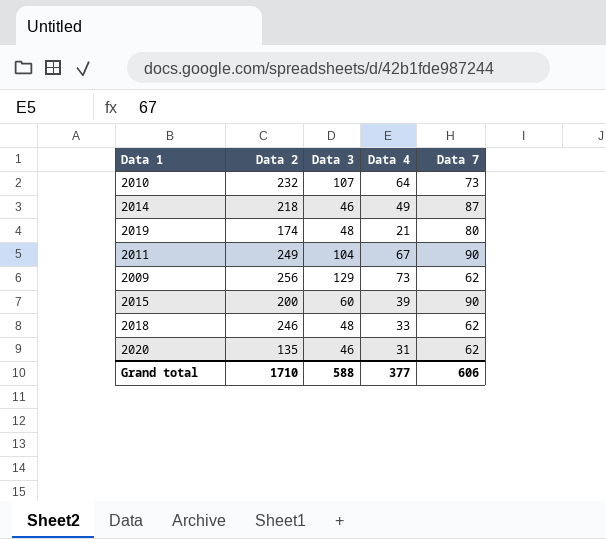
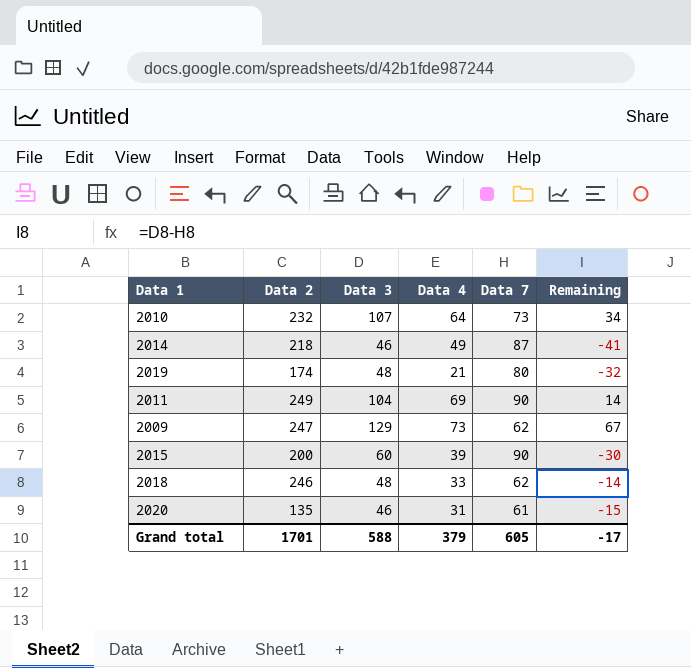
column Remaining | formula: none -> [Data 3] - [Data 7]
2011 | Data 4: 67 -> 69
2009 | Data 2: 256 -> 247
2020 | Data 7: 62 -> 61
Grand total | Data 2: 1710 -> 1701
Grand total | Data 4: 377 -> 379
Grand total | Data 7: 606 -> 605

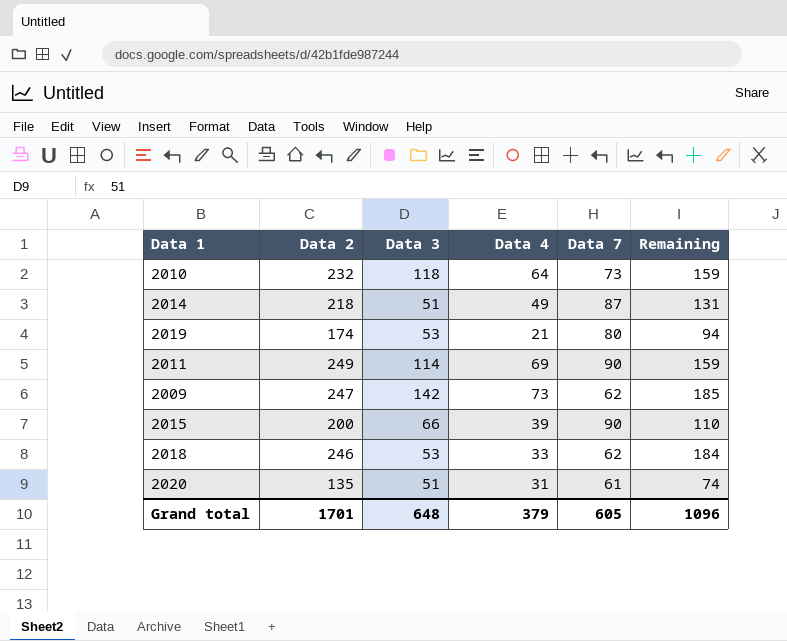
column Remaining | formula: [Data 3] - [Data 7] -> [Data 2] - [Data 7]
2010 | Data 3: 107 -> 118
2014 | Data 3: 46 -> 51
2019 | Data 3: 48 -> 53
2011 | Data 3: 104 -> 114
2009 | Data 3: 129 -> 142
2015 | Data 3: 60 -> 66
2018 | Data 3: 48 -> 53
2020 | Data 3: 46 -> 51
Grand total | Data 3: 588 -> 648
Grand total | Remaining: -17 -> 1096

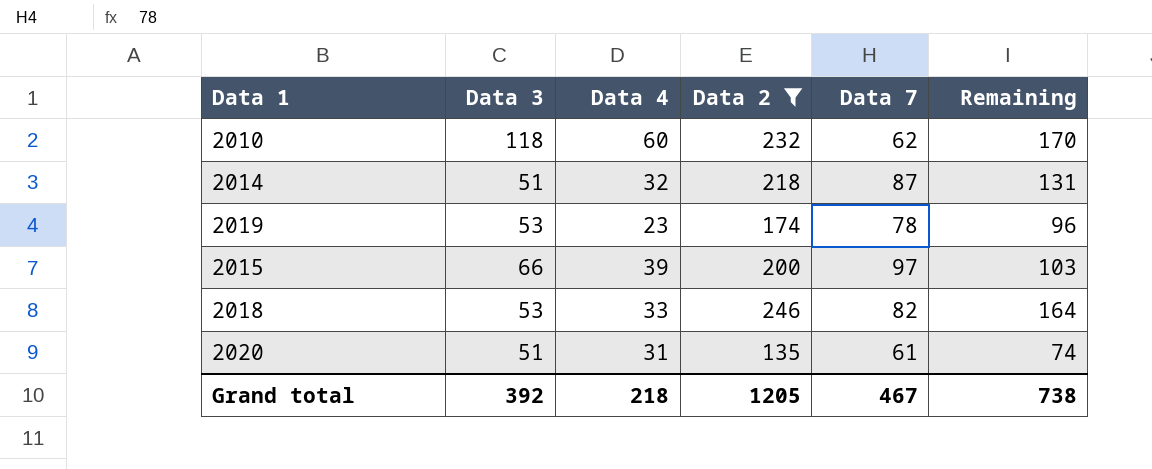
filter: none -> Data 2 <= 246
column Data 2 | position: 2 -> 4
2010 | Data 4: 64 -> 60
2010 | Data 7: 73 -> 62
2010 | Remaining: 159 -> 170
2014 | Data 4: 49 -> 32
2019 | Data 4: 21 -> 23
2019 | Data 7: 80 -> 78
2019 | Remaining: 94 -> 96
2015 | Data 7: 90 -> 97
2015 | Remaining: 110 -> 103
2018 | Data 7: 62 -> 82
2018 | Remaining: 184 -> 164
Grand total | Data 3: 648 -> 392
Grand total | Data 4: 379 -> 218
Grand total | Data 2: 1701 -> 1205
Grand total | Data 7: 605 -> 467
Grand total | Remaining: 1096 -> 738

